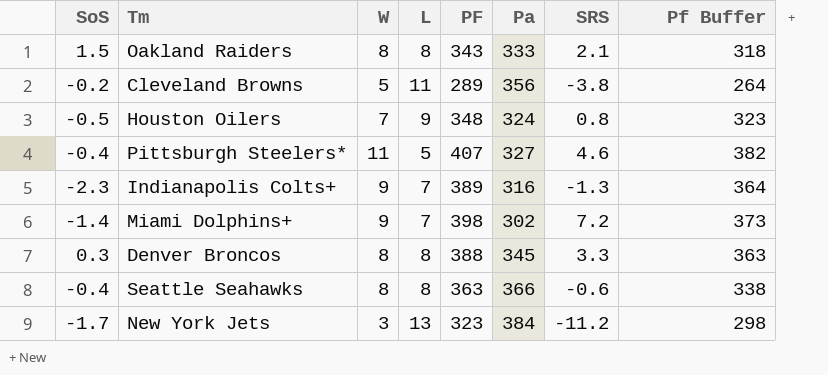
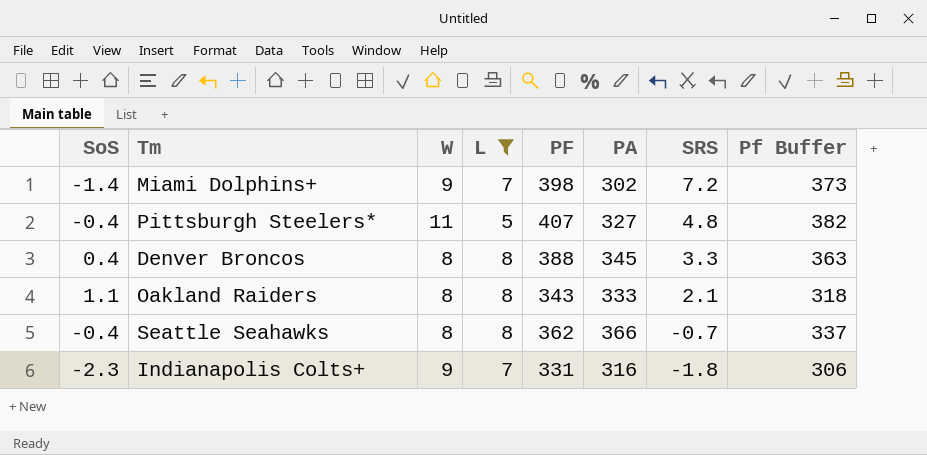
filter: none -> L <= 8
row order: none -> SRS descending
column name: Pa -> PA
Pittsburgh Steelers* | SRS: 4.6 -> 4.8
Denver Broncos | SoS: 0.3 -> 0.4
Oakland Raiders | SoS: 1.5 -> 1.1
Seattle Seahawks | PF: 363 -> 362
Seattle Seahawks | SRS: -0.6 -> -0.7
Seattle Seahawks | Pf Buffer: 338 -> 337
Indianapolis Colts+ | PF: 389 -> 331
Indianapolis Colts+ | SRS: -1.3 -> -1.8
Indianapolis Colts+ | Pf Buffer: 364 -> 306

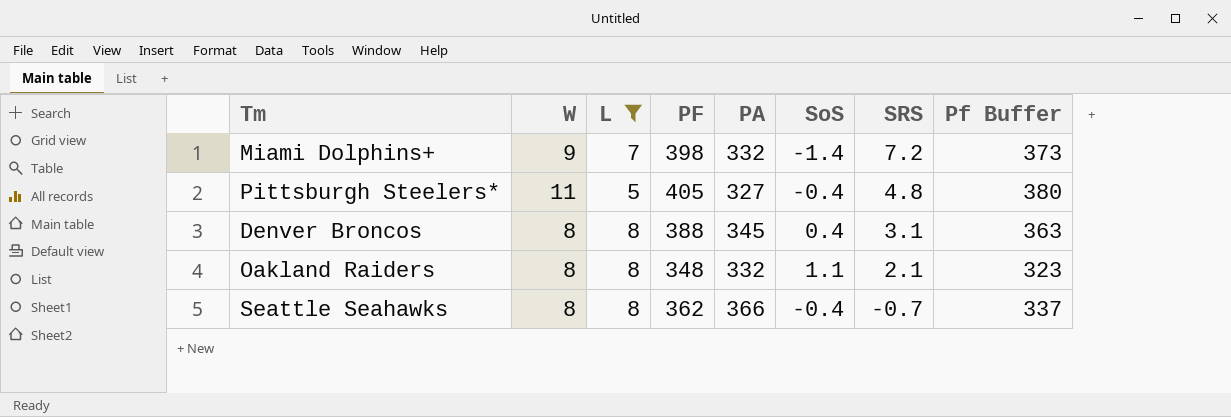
column SoS | position: 1 -> 6
row Indianapolis Colts+: -2.3 | 9 | 7 | 331 | 316 | -1.8 | 306 -> none
Miami Dolphins+ | PA: 302 -> 332
Pittsburgh Steelers* | PF: 407 -> 405
Pittsburgh Steelers* | Pf Buffer: 382 -> 380
Denver Broncos | SRS: 3.3 -> 3.1
Oakland Raiders | PF: 343 -> 348
Oakland Raiders | PA: 333 -> 332
Oakland Raiders | Pf Buffer: 318 -> 323

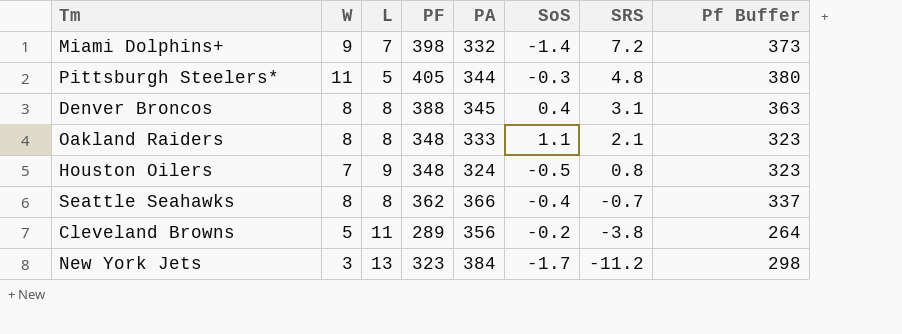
filter: L <= 8 -> none
Pittsburgh Steelers* | PA: 327 -> 344
Pittsburgh Steelers* | SoS: -0.4 -> -0.3
Oakland Raiders | PA: 332 -> 333

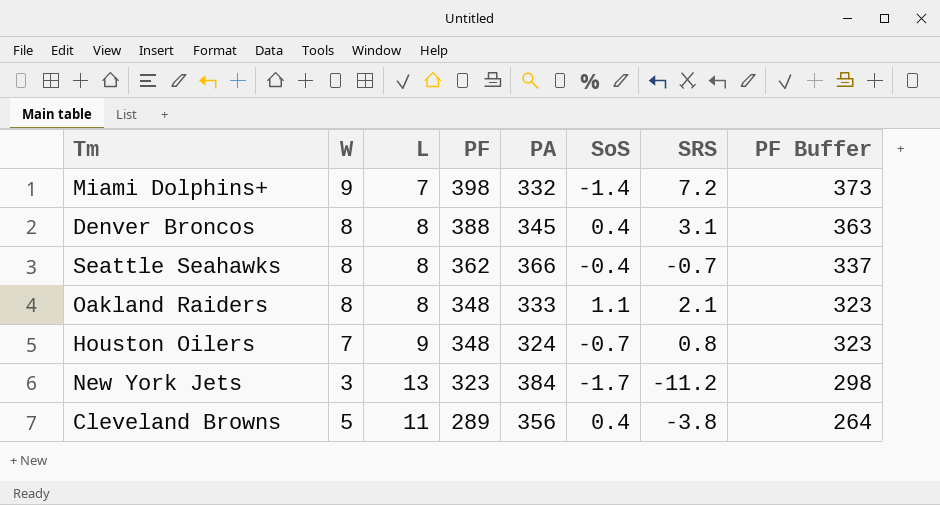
row order: SRS descending -> PF descending
column name: Pf Buffer -> PF Buffer
row Pittsburgh Steelers*: 11 | 5 | 405 | 344 | -0.3 | 4.8 | 380 -> none
Houston Oilers | SoS: -0.5 -> -0.7
Cleveland Browns | SoS: -0.2 -> 0.4

